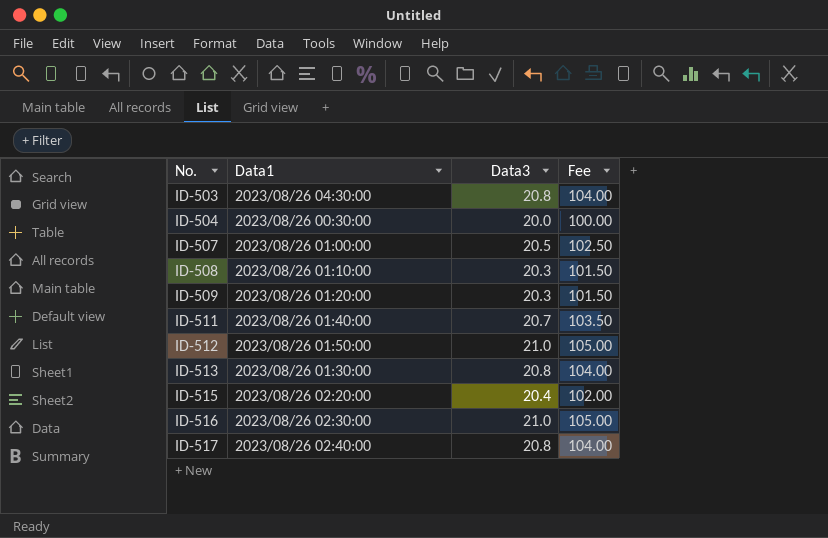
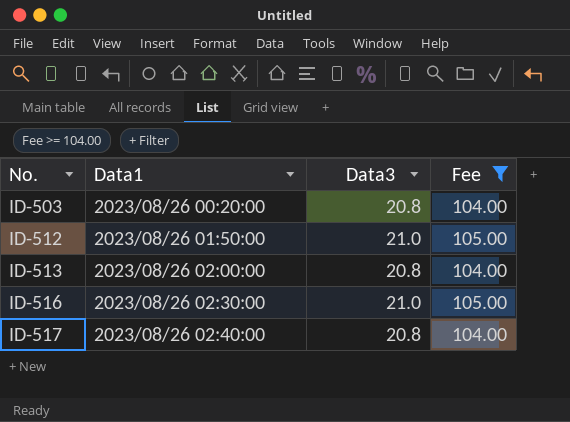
filter: none -> Fee >= 104.00
ID-503 | Data1: 2023/08/26 04:30:00 -> 2023/08/26 00:20:00
ID-513 | Data1: 2023/08/26 01:30:00 -> 2023/08/26 02:00:00

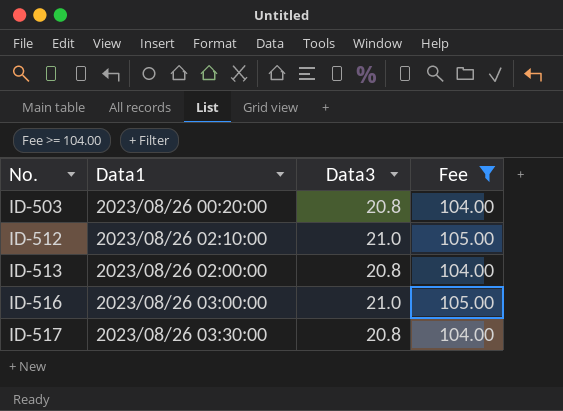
ID-512 | Data1: 2023/08/26 01:50:00 -> 2023/08/26 02:10:00
ID-516 | Data1: 2023/08/26 02:30:00 -> 2023/08/26 03:00:00
ID-517 | Data1: 2023/08/26 02:40:00 -> 2023/08/26 03:30:00

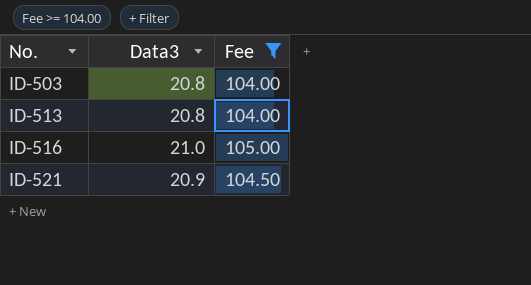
column Data1 | position: 2 -> none
row ID-512: 2023/08/26 02:10:00 | 21.0 | 105.00 -> none
row ID-517: 2023/08/26 03:30:00 | 20.8 | 104.00 -> none
row ID-521: none -> 20.9 | 104.50

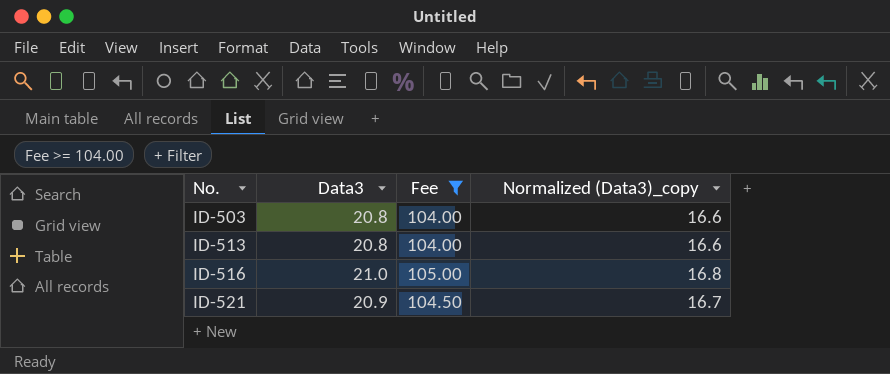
column Normalized (Data3)_copy | formula: none -> [Data3] * 0.8

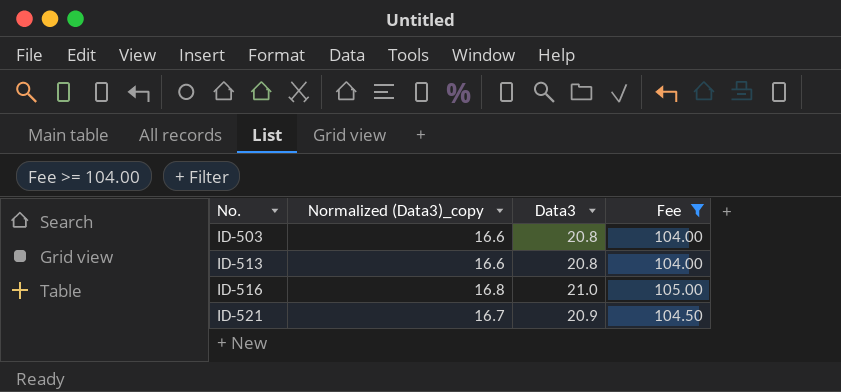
column Normalized (Data3)_copy | position: 4 -> 2

